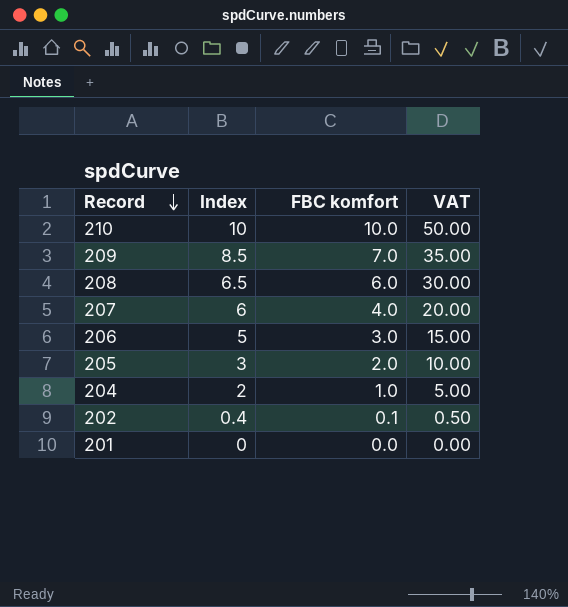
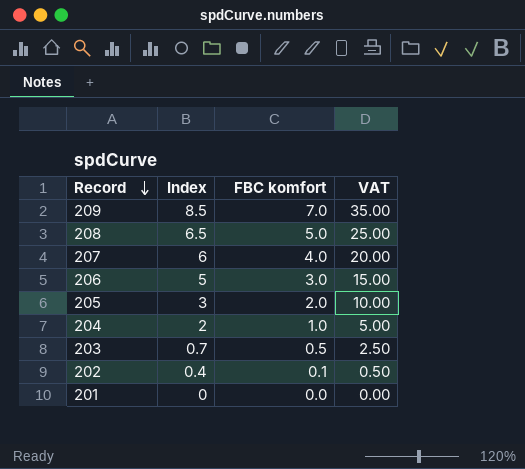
row 210: 10 | 10.0 | 50.00 -> none
208 | FBC komfort: 6.0 -> 5.0
208 | VAT: 30.00 -> 25.00
row 203: none -> 0.7 | 0.5 | 2.50

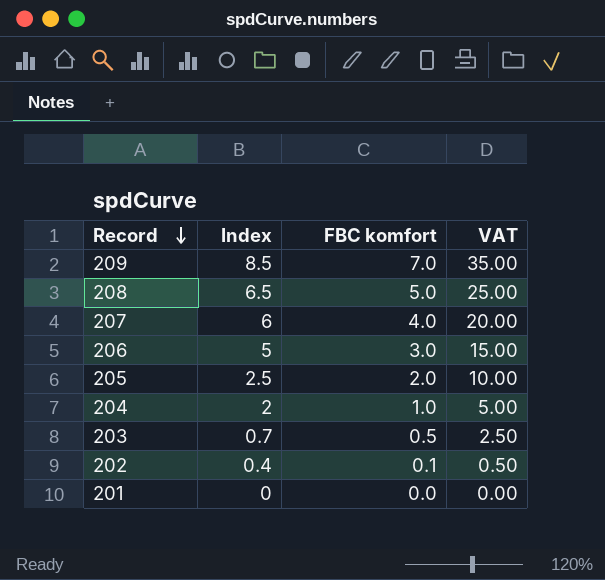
205 | Index: 3 -> 2.5

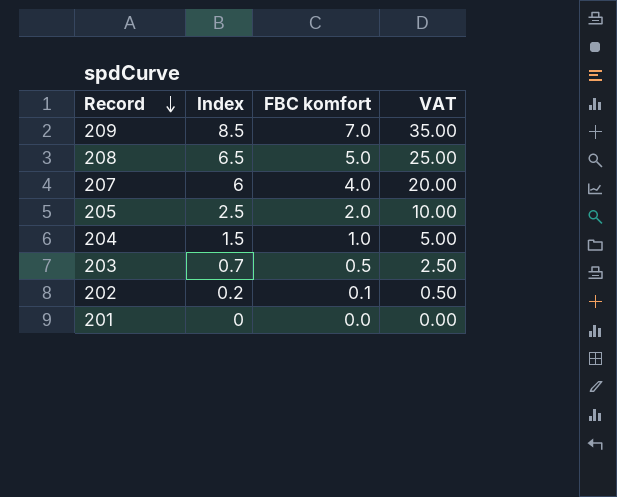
row 206: 5 | 3.0 | 15.00 -> none
204 | Index: 2 -> 1.5
202 | Index: 0.4 -> 0.2

